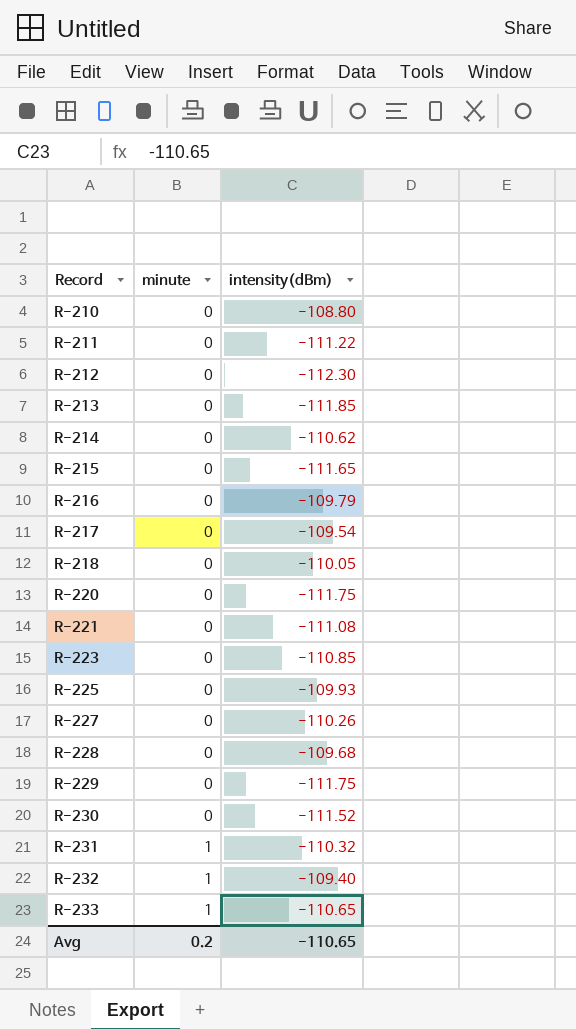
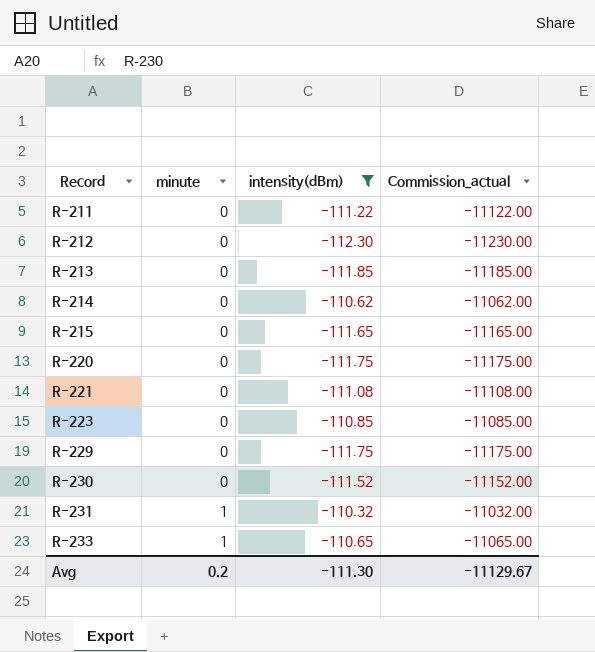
filter: none -> intensity(dBm) <= -110.32
column Commission_actual | formula: none -> [intensity(dBm)] * 100
Avg | intensity(dBm): -110.65 -> -111.30

